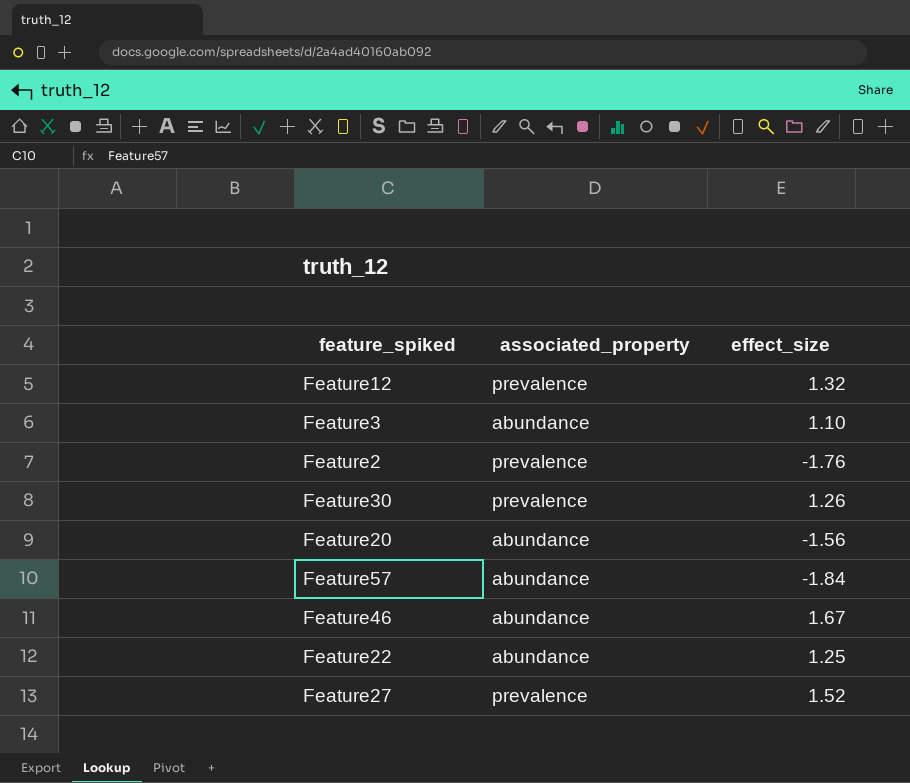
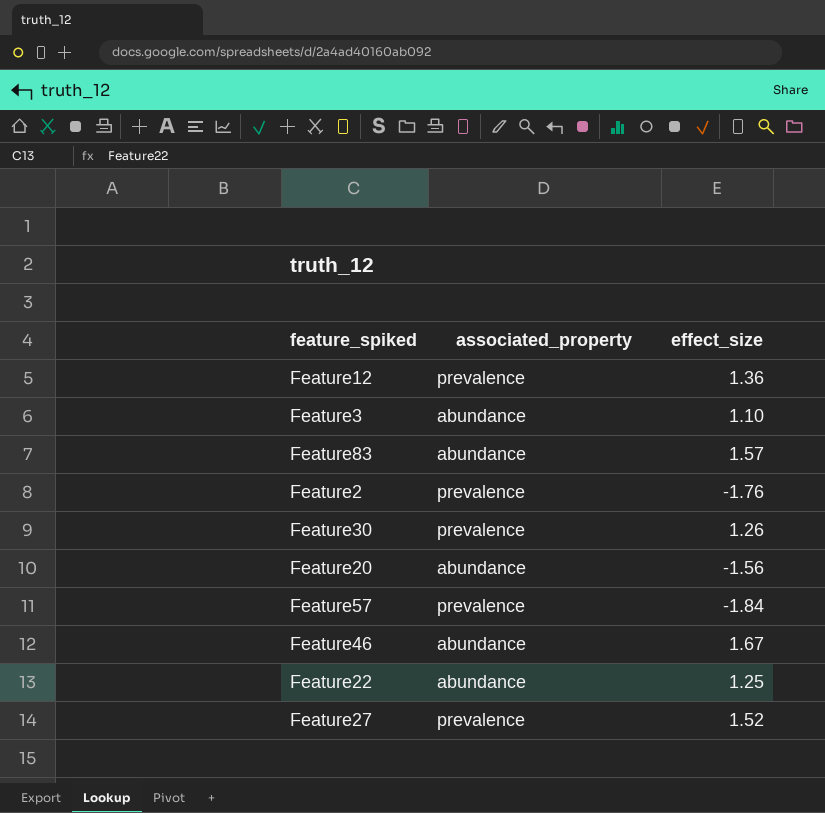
Feature12 | effect_size: 1.32 -> 1.36
row Feature83: none -> abundance | 1.57
Feature57 | associated_property: abundance -> prevalence

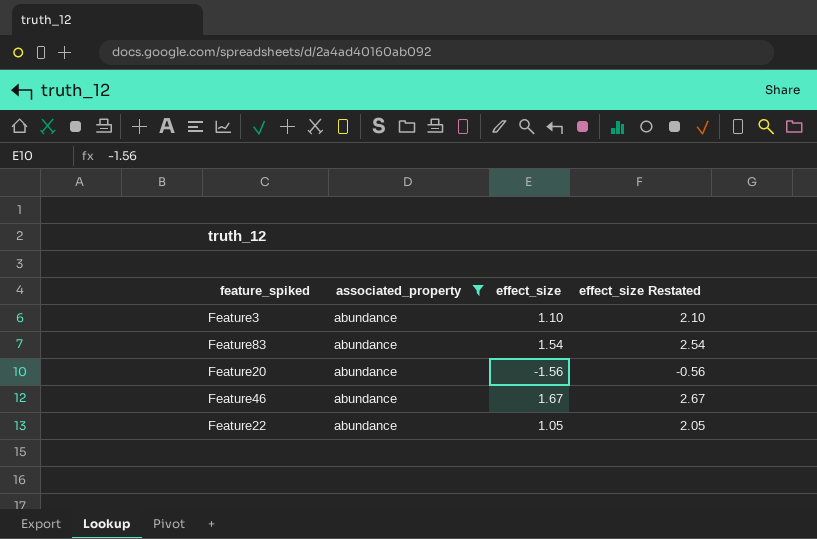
filter: none -> associated_property = abundance
column effect_size Restated | formula: none -> [effect_size] + 1
Feature83 | effect_size: 1.57 -> 1.54
Feature22 | effect_size: 1.25 -> 1.05

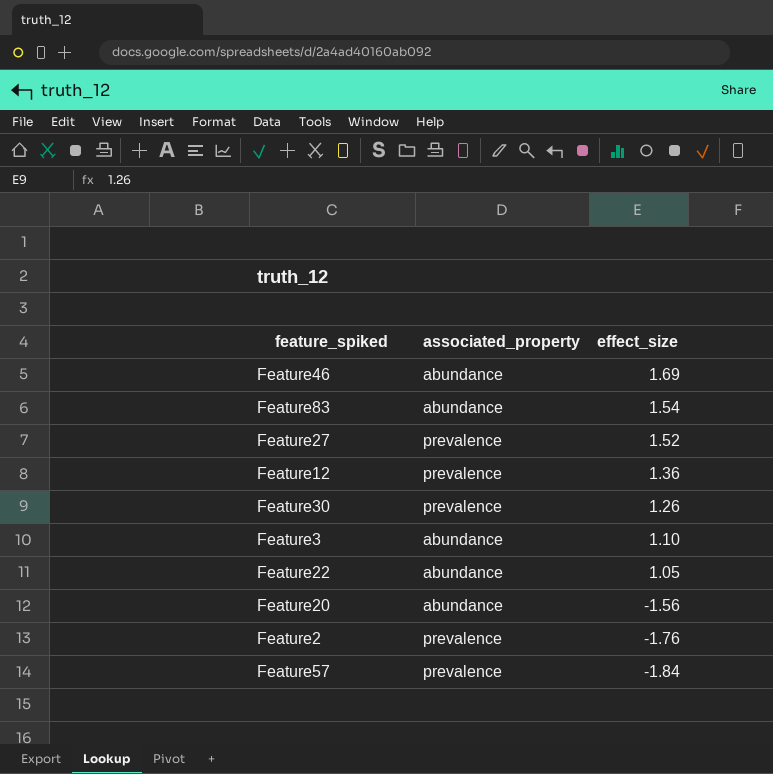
filter: associated_property = abundance -> none
row order: none -> effect_size descending
column effect_size Restated | formula: [effect_size] + 1 -> none
Feature46 | effect_size: 1.67 -> 1.69

